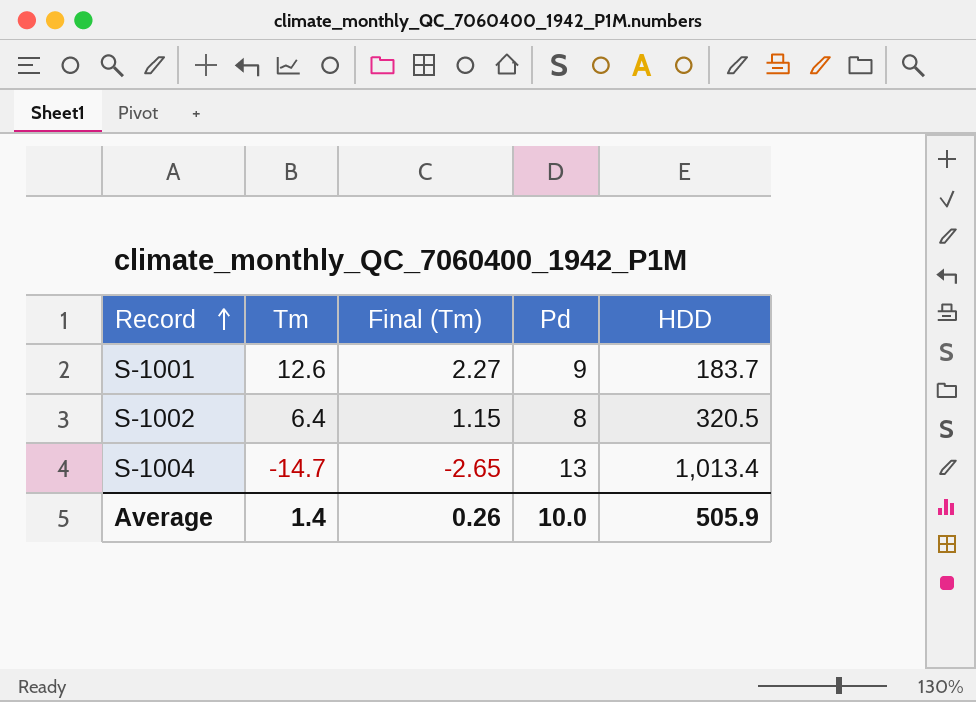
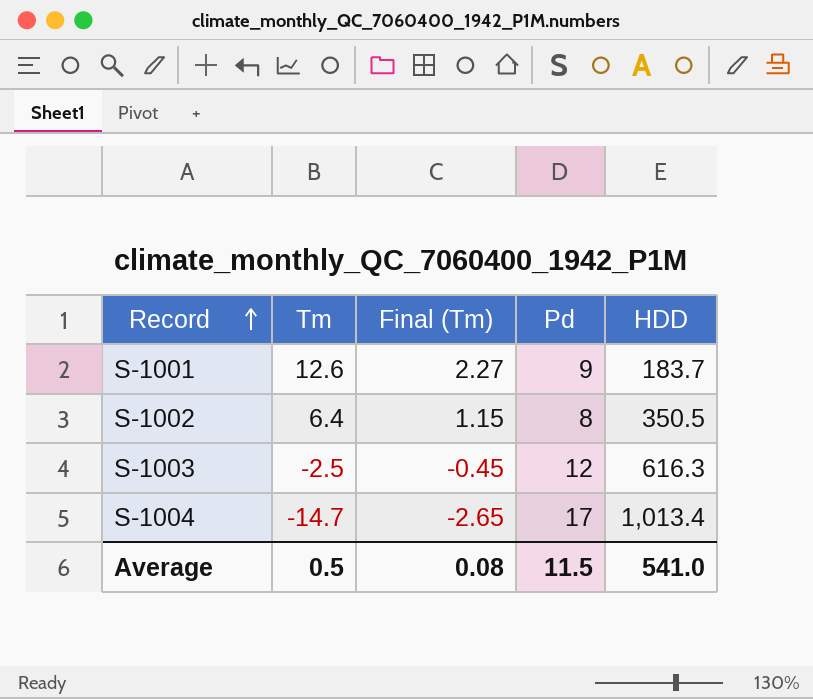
S-1002 | HDD: 320.5 -> 350.5
row S-1003: none -> -2.5 | -0.45 | 12 | 616.3
S-1004 | Pd: 13 -> 17
Average | Tm: 1.4 -> 0.5
Average | Final (Tm): 0.26 -> 0.08
Average | Pd: 10.0 -> 11.5
Average | HDD: 505.9 -> 541.0

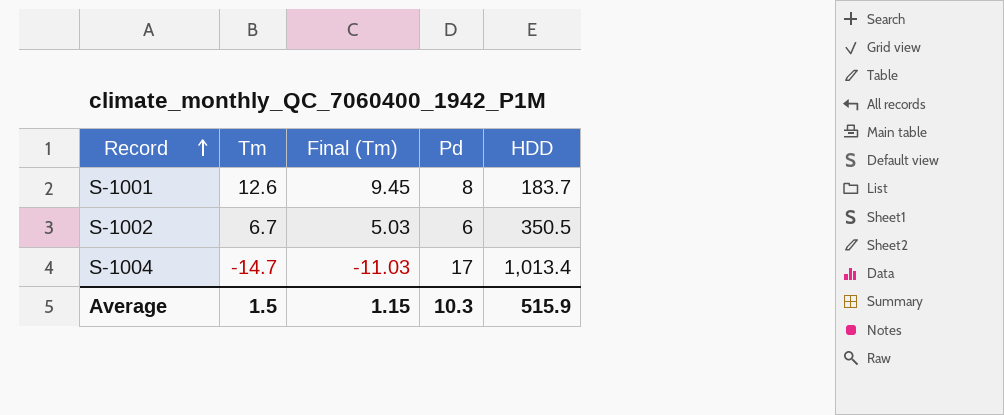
column Final (Tm) | formula: [Tm] * 0.18 -> [Tm] * 0.75
row S-1003: -2.5 | -0.45 | 12 | 616.3 -> none
S-1001 | Pd: 9 -> 8
S-1002 | Tm: 6.4 -> 6.7
S-1002 | Pd: 8 -> 6
Average | Tm: 0.5 -> 1.5
Average | Final (Tm): 0.08 -> 1.15
Average | Pd: 11.5 -> 10.3
Average | HDD: 541.0 -> 515.9

